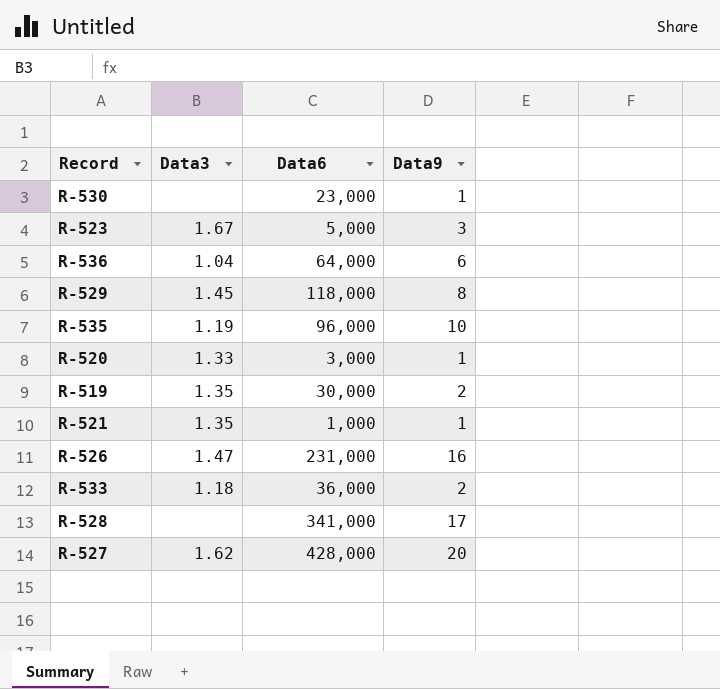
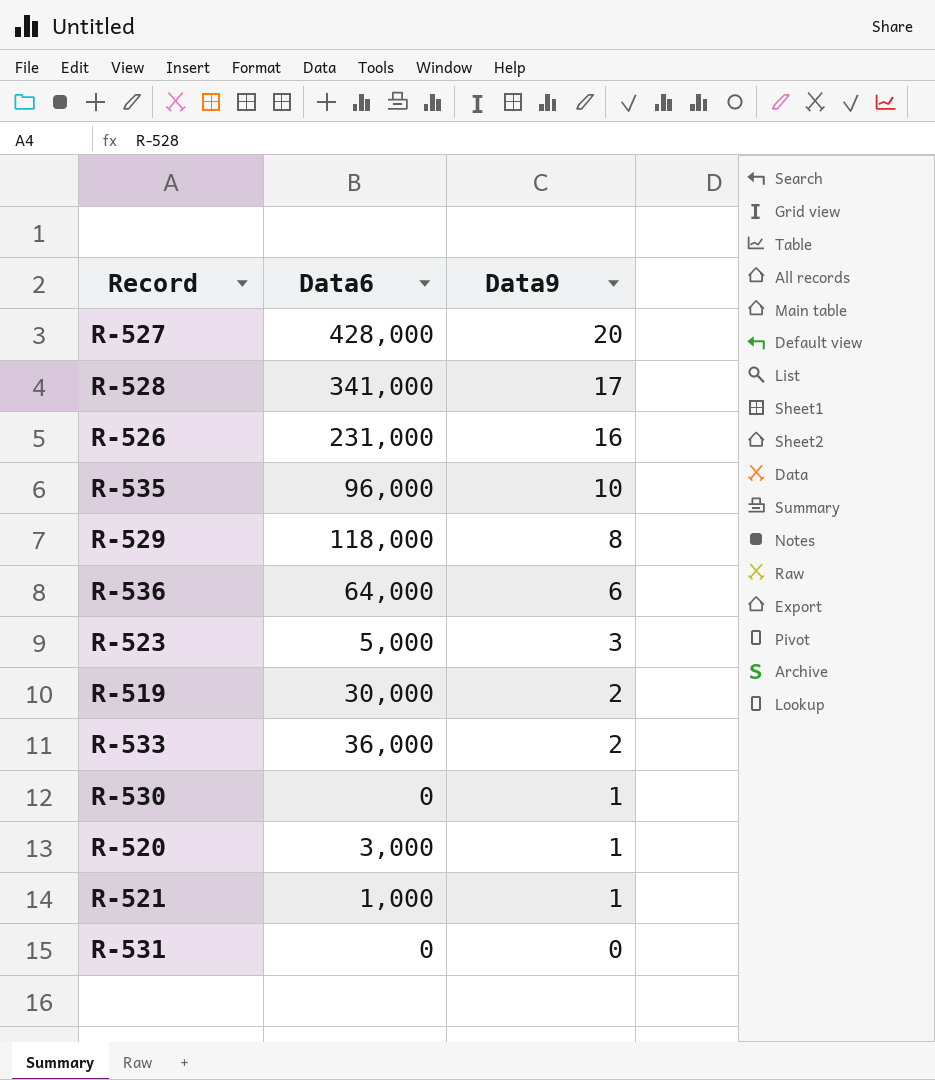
row order: none -> Data9 descending
column Data3 | position: 2 -> none
R-530 | Data6: 23,000 -> 0
row R-531: none -> 0 | 0

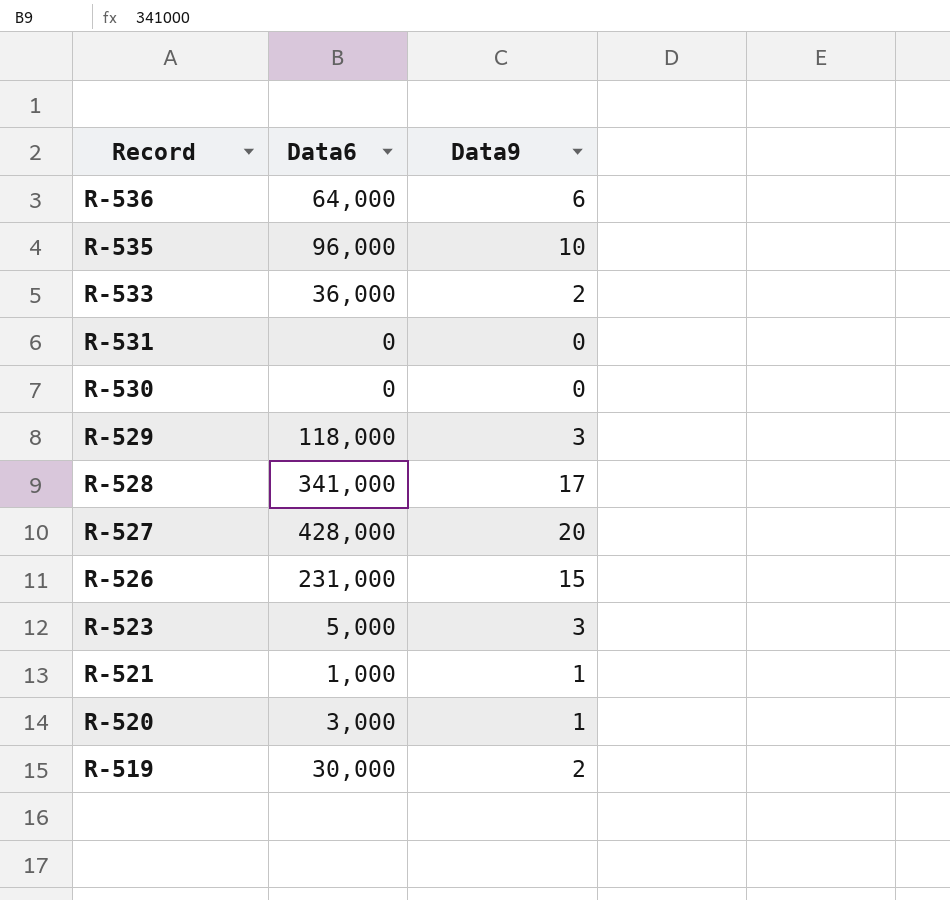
row order: Data9 descending -> Record descending
R-530 | Data9: 1 -> 0
R-529 | Data9: 8 -> 3
R-526 | Data9: 16 -> 15

